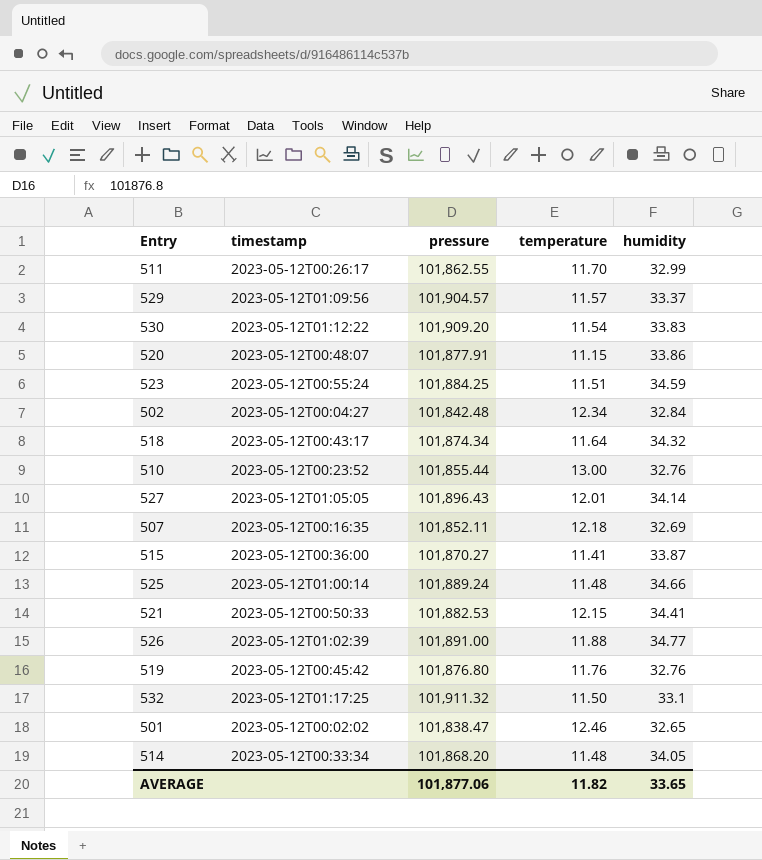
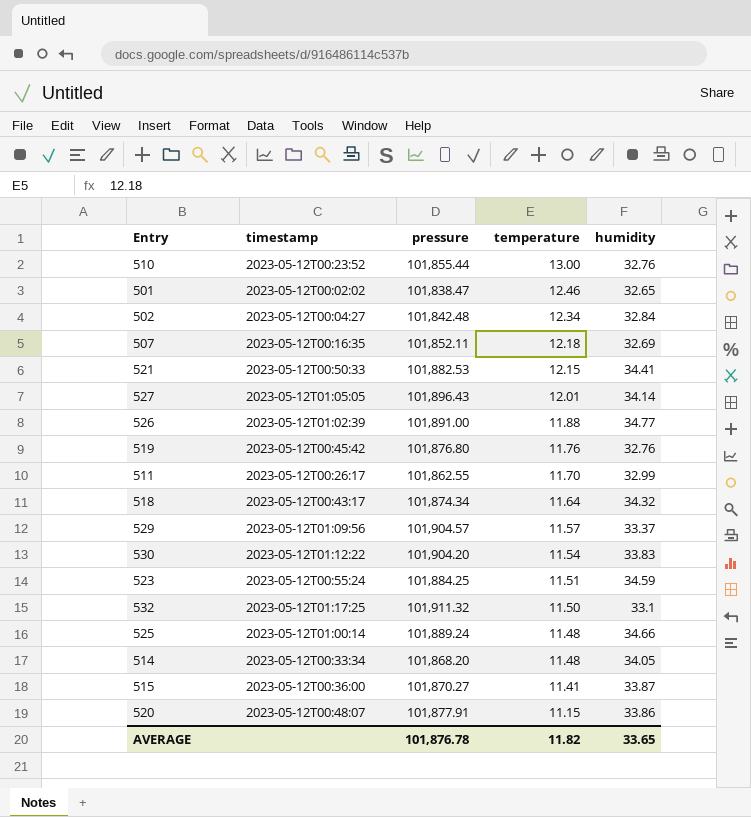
row order: none -> temperature descending
530 | pressure: 101,909.20 -> 101,904.20
AVERAGE | pressure: 101,877.06 -> 101,876.78

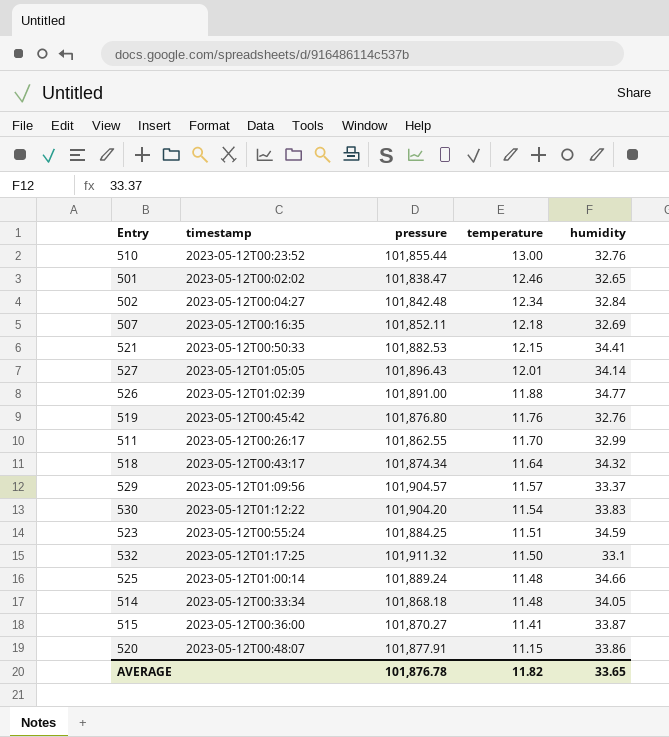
514 | pressure: 101,868.20 -> 101,868.18

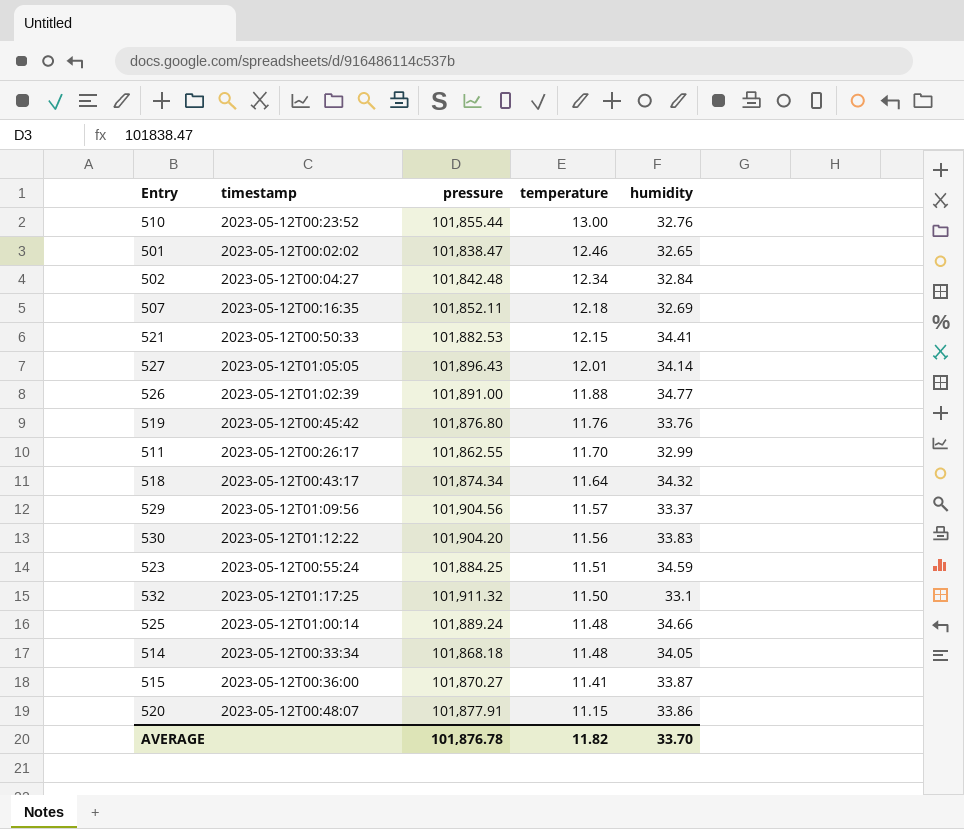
519 | humidity: 32.76 -> 33.76
529 | pressure: 101,904.57 -> 101,904.56
530 | temperature: 11.54 -> 11.56
AVERAGE | humidity: 33.65 -> 33.70

